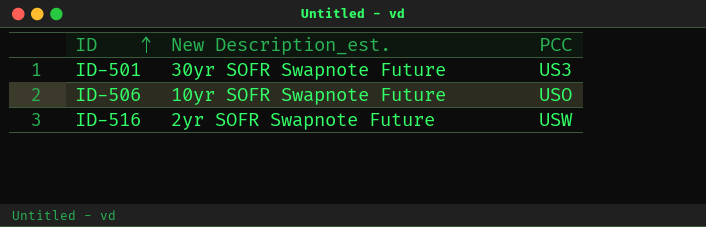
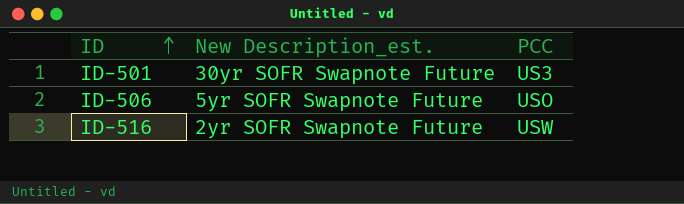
ID-506 | New Description_est.: 10yr SOFR Swapnote Future -> 5yr SOFR Swapnote Future

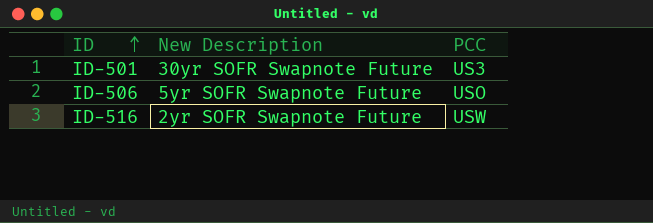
column name: New Description_est. -> New Description

